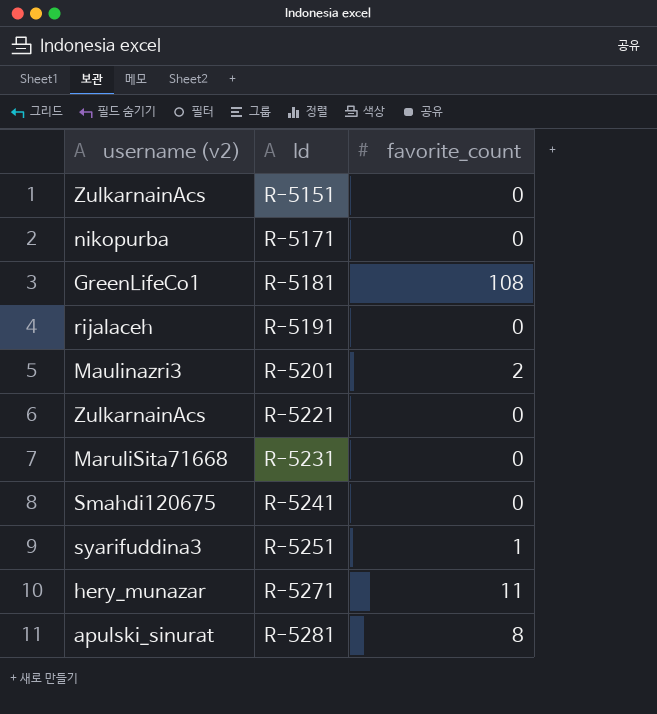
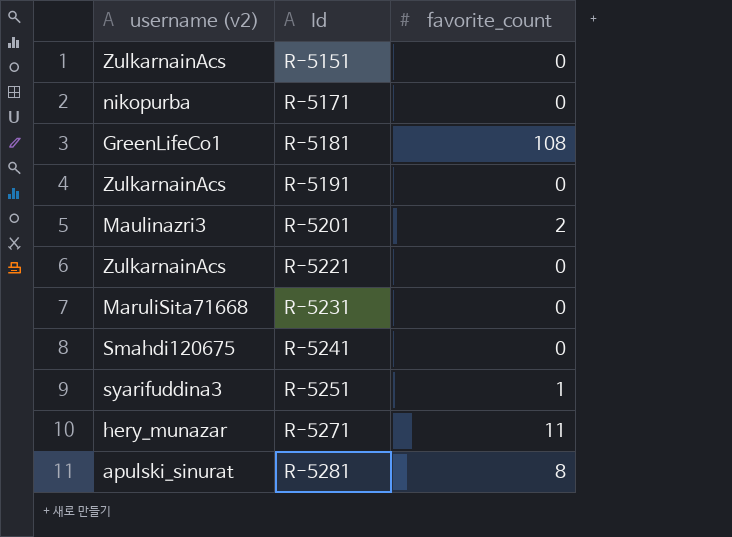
R-5191 | username (v2): rijalaceh -> ZulkarnainAcs

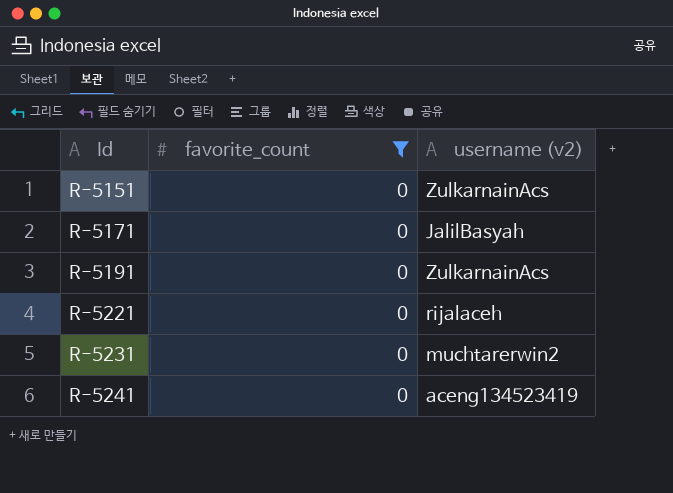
filter: none -> favorite_count = 0
column username (v2) | position: 1 -> 3
R-5171 | username (v2): nikopurba -> JalilBasyah
R-5221 | username (v2): ZulkarnainAcs -> rijalaceh
R-5231 | username (v2): MaruliSita71668 -> muchtarerwin2
R-5241 | username (v2): Smahdi120675 -> aceng134523419

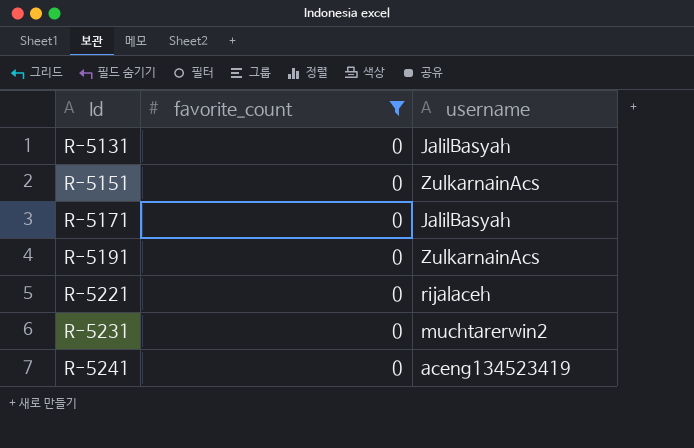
column name: username (v2) -> username
row R-5131: none -> 0 | JalilBasyah

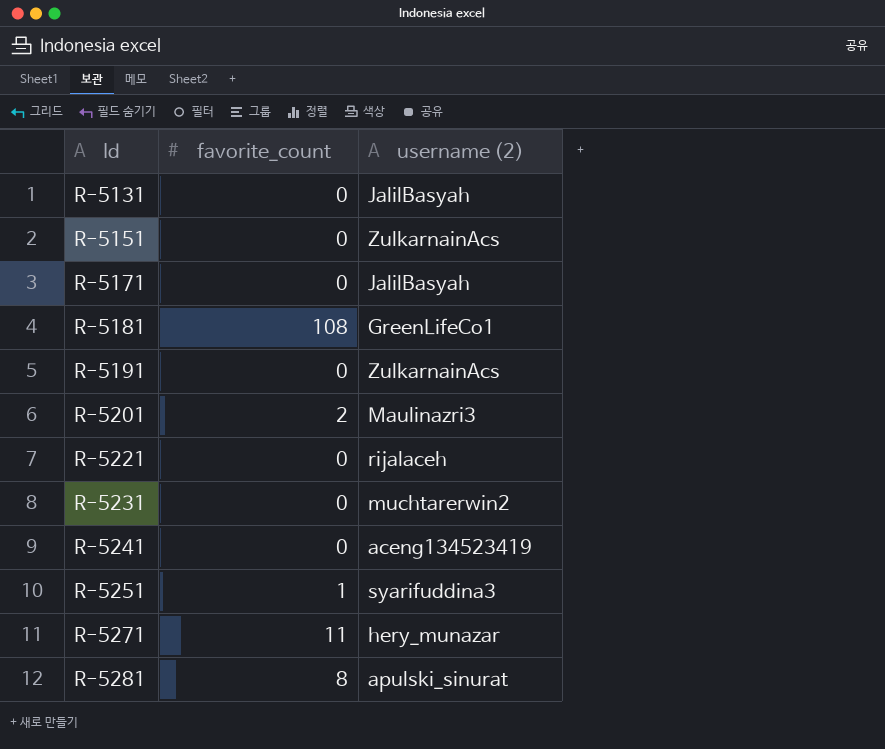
filter: favorite_count = 0 -> none
column name: username -> username (2)

